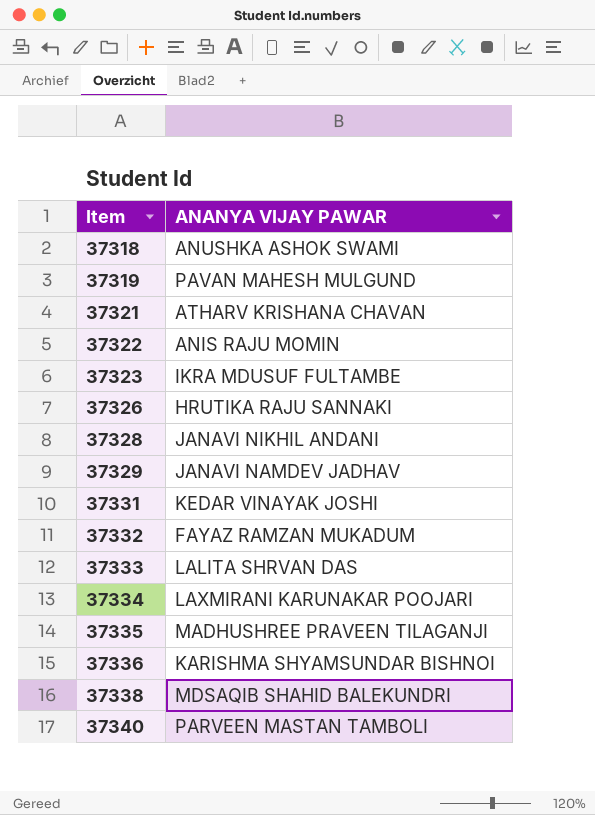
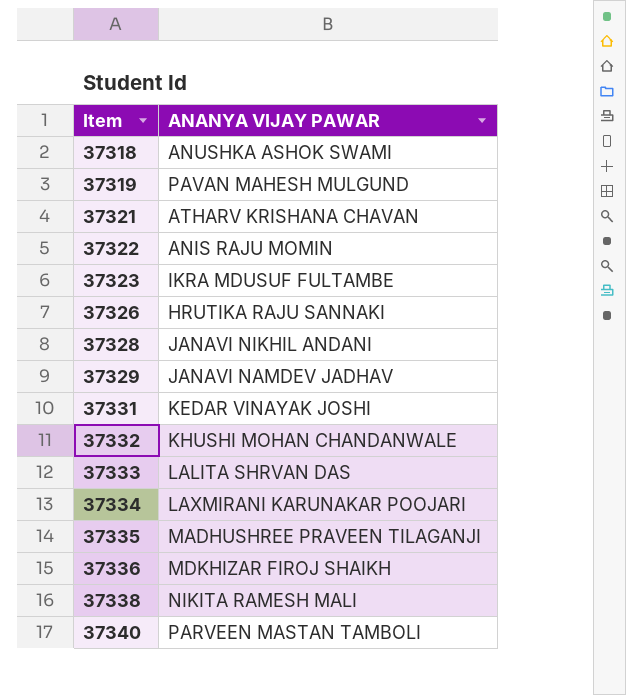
37332 | ANANYA VIJAY PAWAR: FAYAZ RAMZAN MUKADUM -> KHUSHI MOHAN CHANDANWALE
37336 | ANANYA VIJAY PAWAR: KARISHMA SHYAMSUNDAR BISHNOI -> MDKHIZAR FIROJ SHAIKH
37338 | ANANYA VIJAY PAWAR: MDSAQIB SHAHID BALEKUNDRI -> NIKITA RAMESH MALI

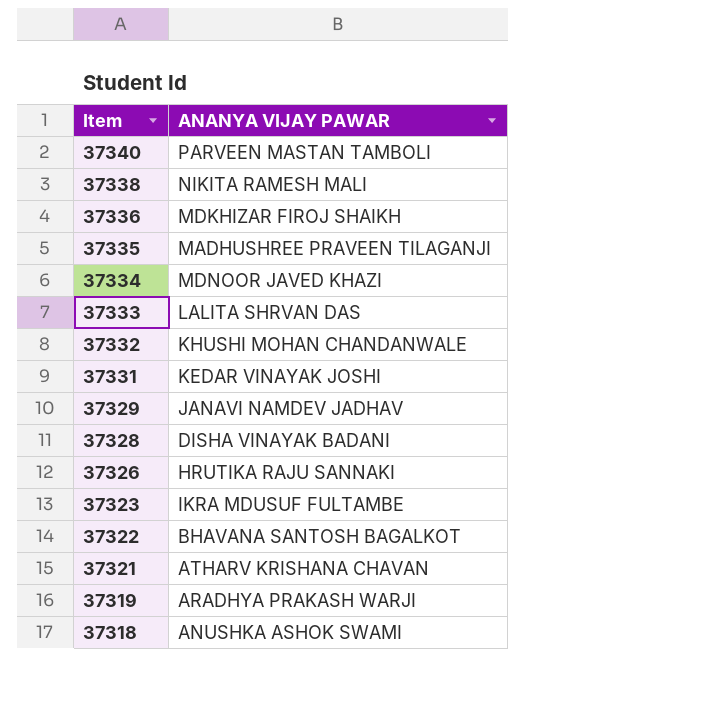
row order: Item ascending -> Item descending
37334 | ANANYA VIJAY PAWAR: LAXMIRANI KARUNAKAR POOJARI -> MDNOOR JAVED KHAZI
37328 | ANANYA VIJAY PAWAR: JANAVI NIKHIL ANDANI -> DISHA VINAYAK BADANI
37322 | ANANYA VIJAY PAWAR: ANIS RAJU MOMIN -> BHAVANA SANTOSH BAGALKOT
37319 | ANANYA VIJAY PAWAR: PAVAN MAHESH MULGUND -> ARADHYA PRAKASH WARJI

